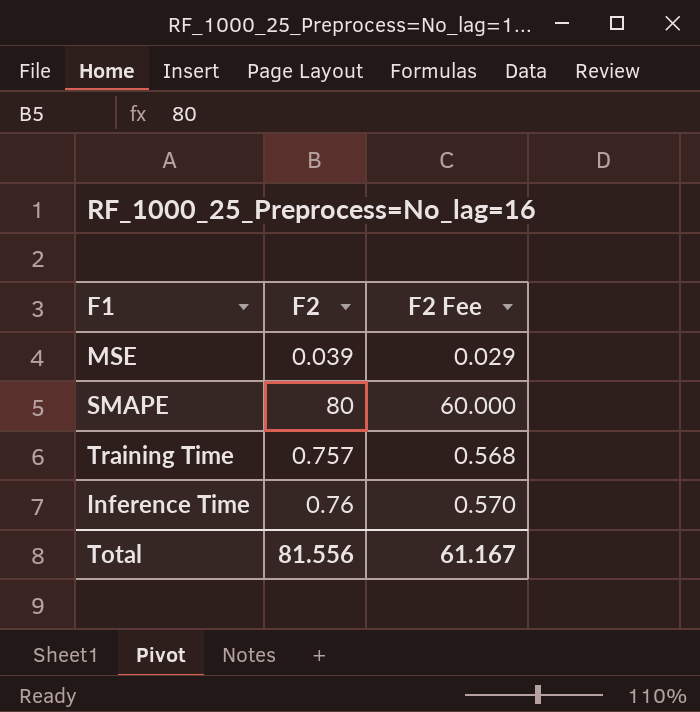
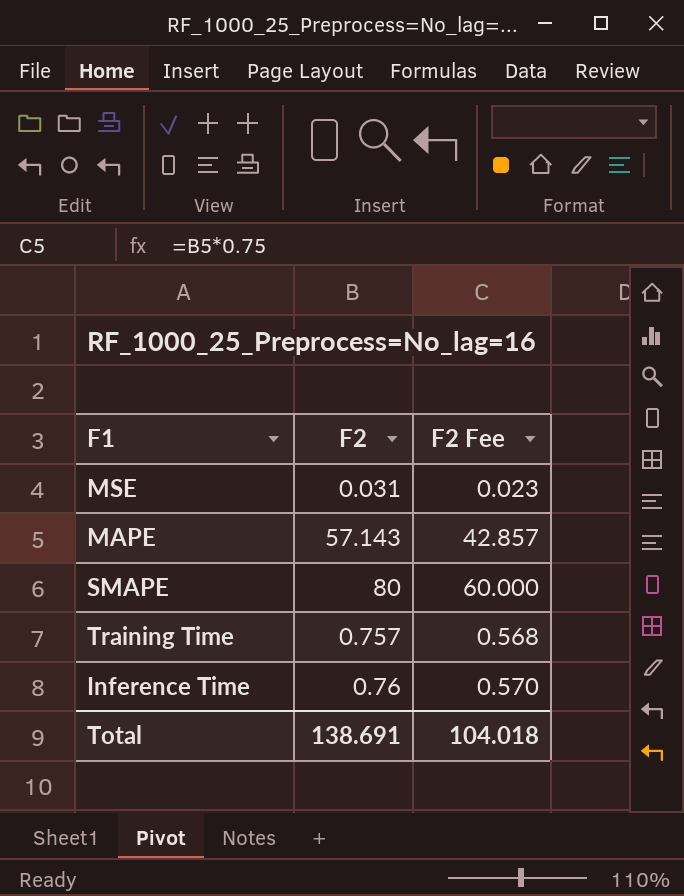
MSE | F2: 0.039 -> 0.031
MSE | F2 Fee: 0.029 -> 0.023
row MAPE: none -> 57.143 | 42.857
Total | F2: 81.556 -> 138.691
Total | F2 Fee: 61.167 -> 104.018

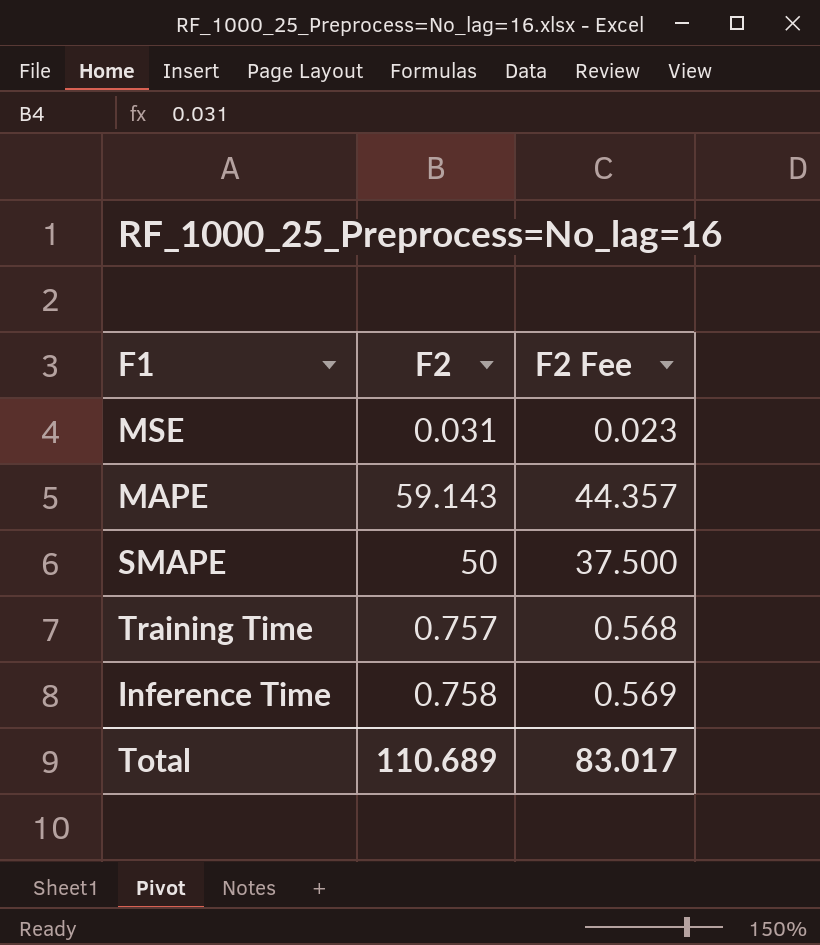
MAPE | F2: 57.143 -> 59.143
MAPE | F2 Fee: 42.857 -> 44.357
SMAPE | F2: 80 -> 50
SMAPE | F2 Fee: 60.000 -> 37.500
Inference Time | F2: 0.76 -> 0.758
Inference Time | F2 Fee: 0.570 -> 0.569
Total | F2: 138.691 -> 110.689
Total | F2 Fee: 104.018 -> 83.017

